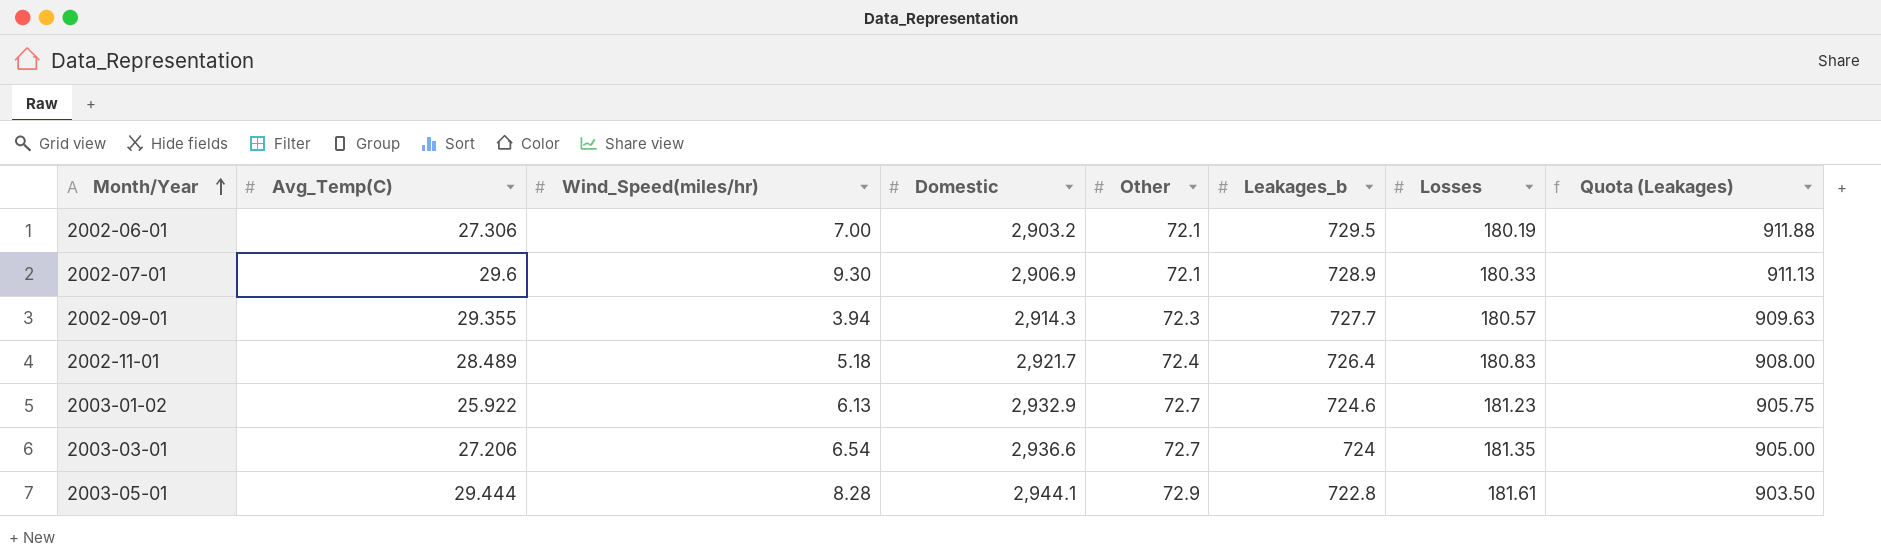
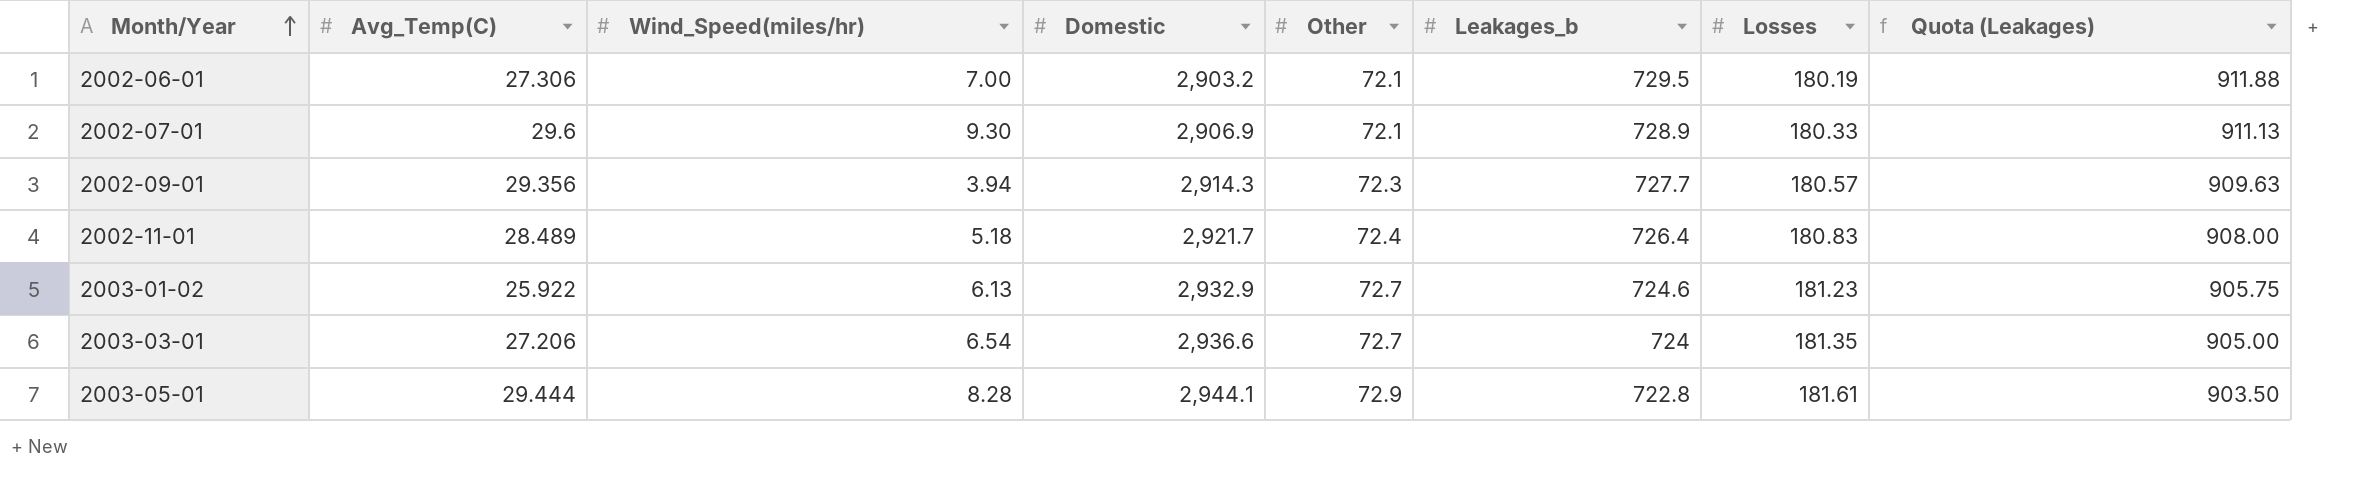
2002-09-01 | Avg_Temp(C): 29.355 -> 29.356

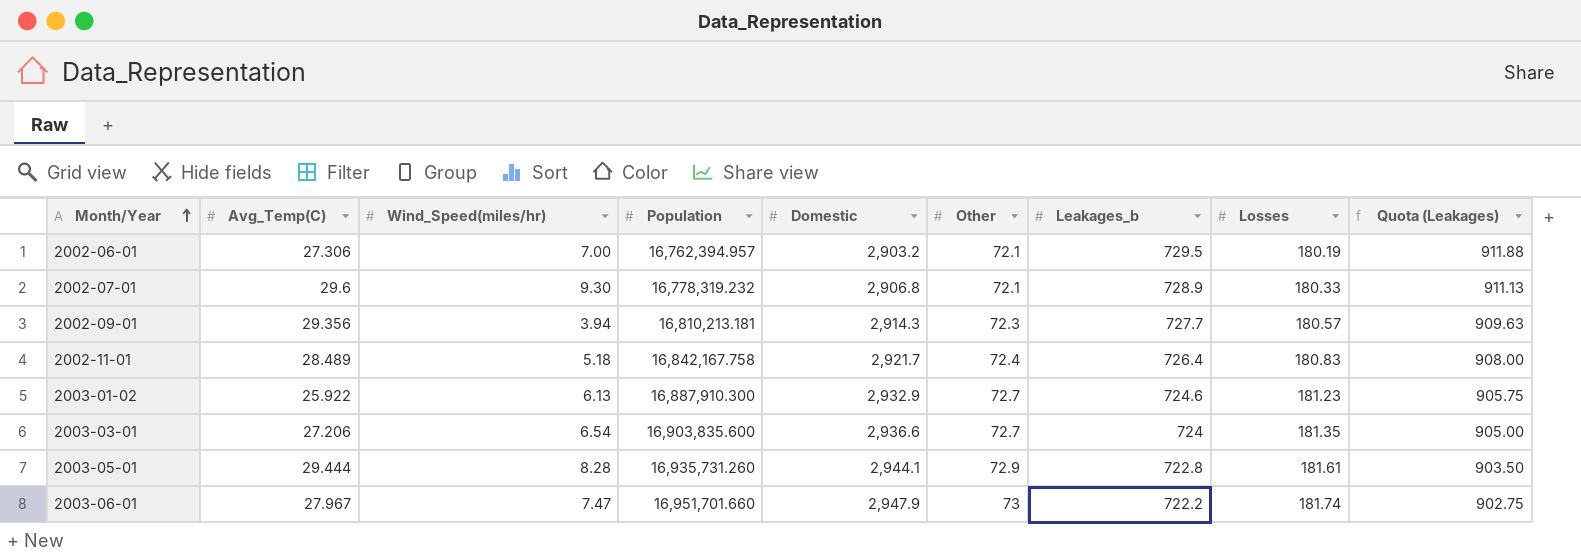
column Population | position: none -> 4
2002-07-01 | Domestic: 2,906.9 -> 2,906.8
row 2003-06-01: none -> 27.967 | 7.47 | 16,951,701.660 | 2,947.9 | 73 | 722.2 | 181.74 | 902.75

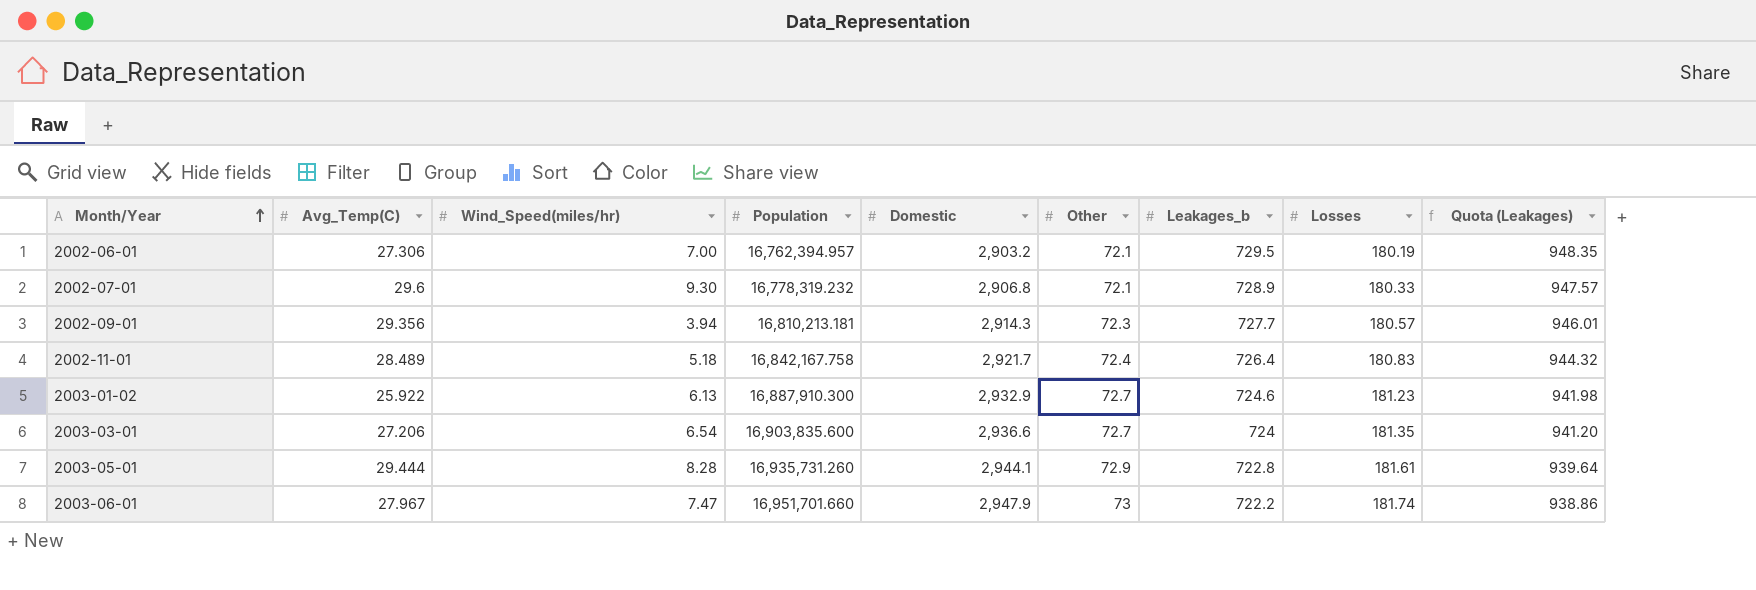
column Quota (Leakages) | formula: [Leakages_b] * 1.25 -> [Leakages_b] * 1.3

